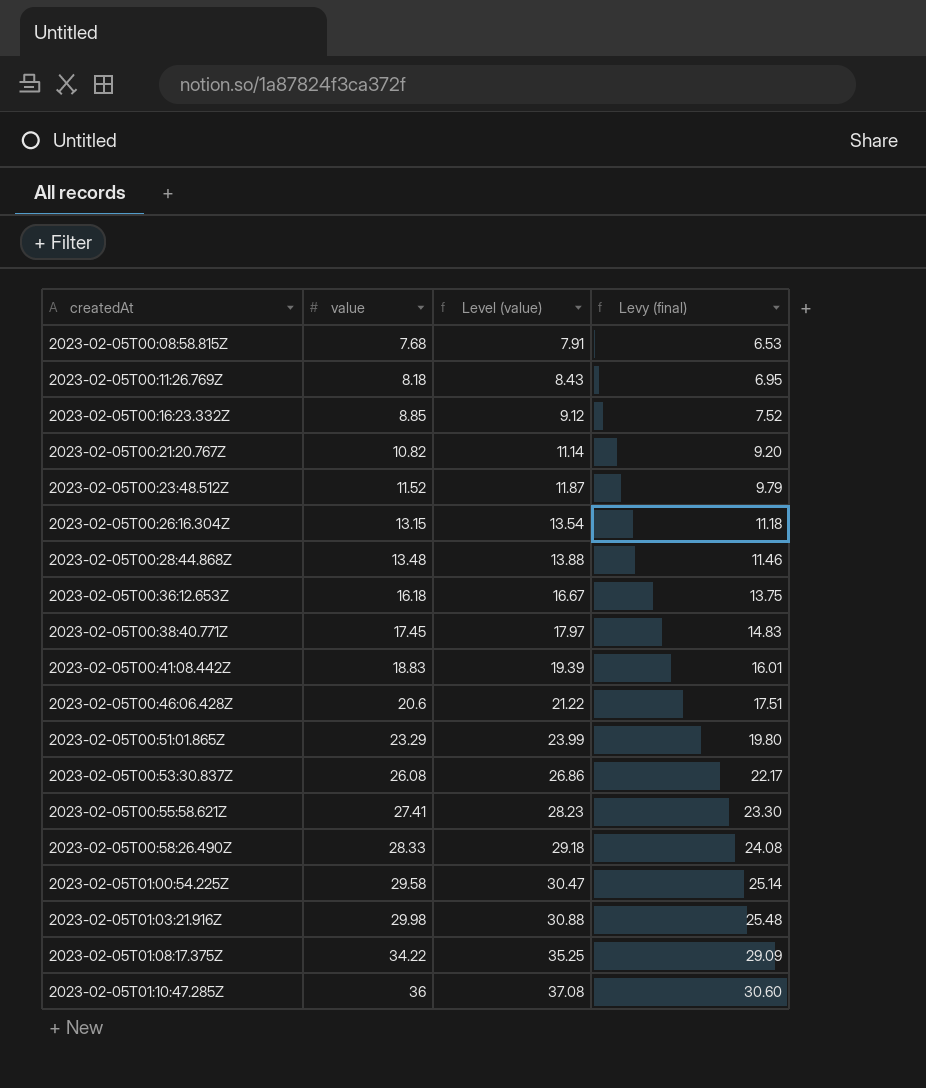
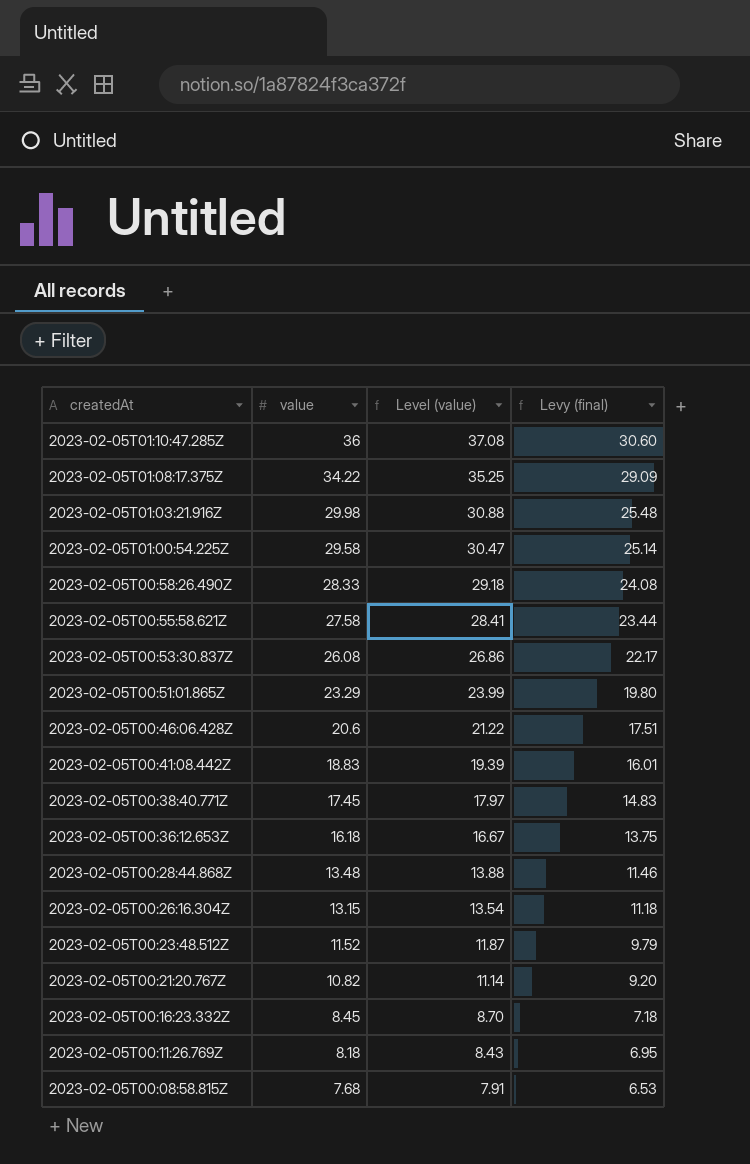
row order: createdAt ascending -> createdAt descending
2023-02-05T00:55:58.621Z | value: 27.41 -> 27.58
2023-02-05T00:55:58.621Z | Level (value): 28.23 -> 28.41
2023-02-05T00:55:58.621Z | Levy (final): 23.30 -> 23.44
2023-02-05T00:16:23.332Z | value: 8.85 -> 8.45
2023-02-05T00:16:23.332Z | Level (value): 9.12 -> 8.70
2023-02-05T00:16:23.332Z | Levy (final): 7.52 -> 7.18

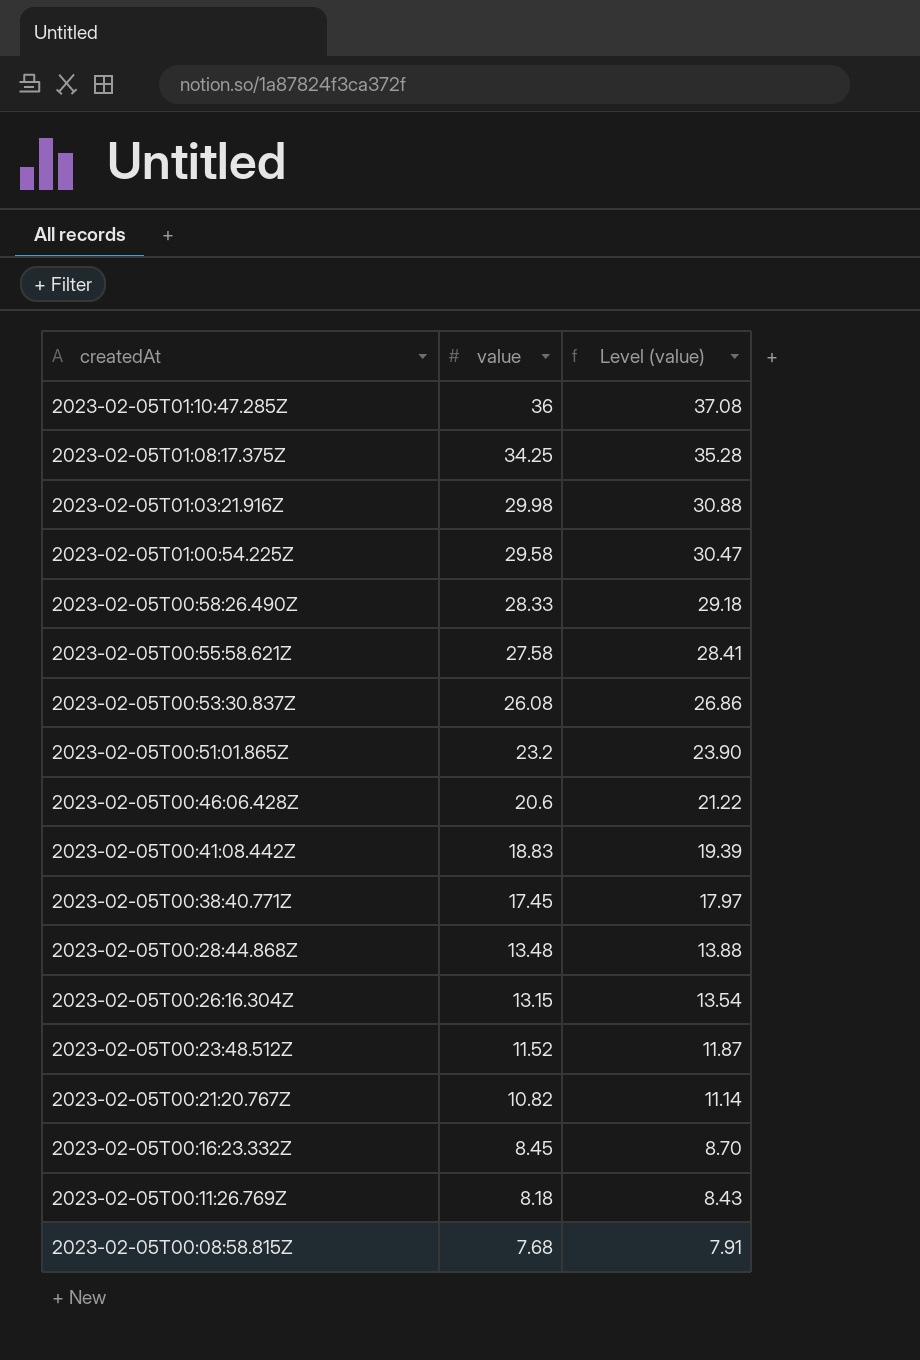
column Levy (final) | formula: [value] * 0.85 -> none
row 2023-02-05T00:36:12.653Z: 16.18 | 16.67 | 13.75 -> none
2023-02-05T01:08:17.375Z | value: 34.22 -> 34.25
2023-02-05T01:08:17.375Z | Level (value): 35.25 -> 35.28
2023-02-05T00:51:01.865Z | value: 23.29 -> 23.2
2023-02-05T00:51:01.865Z | Level (value): 23.99 -> 23.90

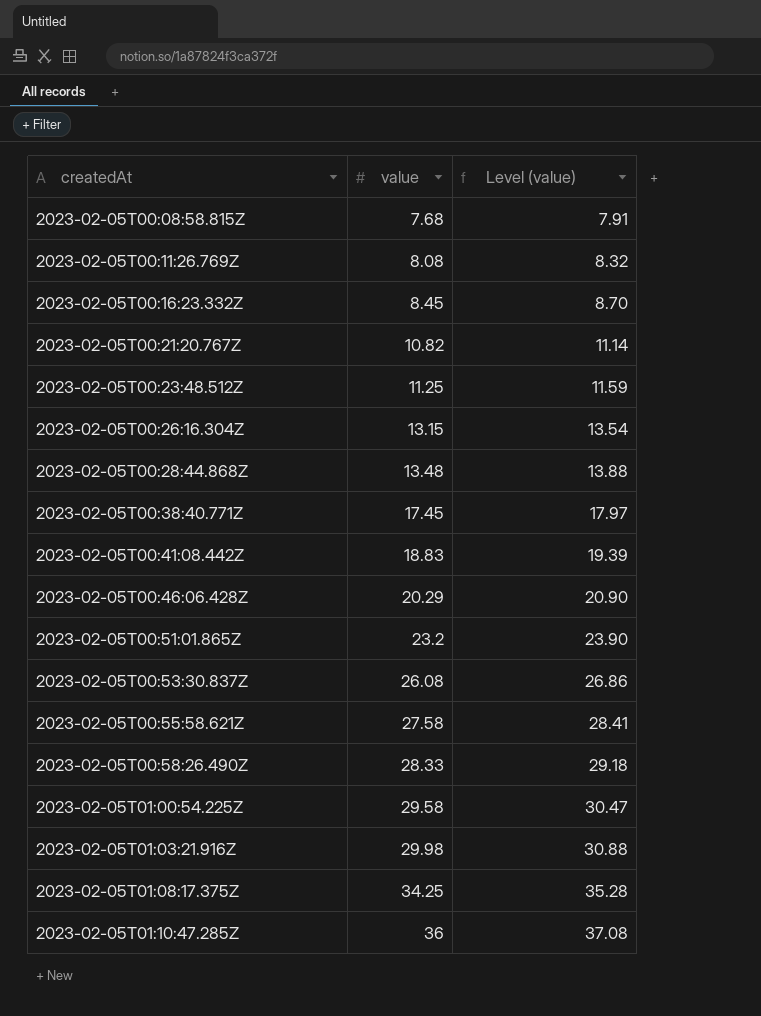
row order: createdAt descending -> createdAt ascending
2023-02-05T00:11:26.769Z | value: 8.18 -> 8.08
2023-02-05T00:11:26.769Z | Level (value): 8.43 -> 8.32
2023-02-05T00:23:48.512Z | value: 11.52 -> 11.25
2023-02-05T00:23:48.512Z | Level (value): 11.87 -> 11.59
2023-02-05T00:46:06.428Z | value: 20.6 -> 20.29
2023-02-05T00:46:06.428Z | Level (value): 21.22 -> 20.90

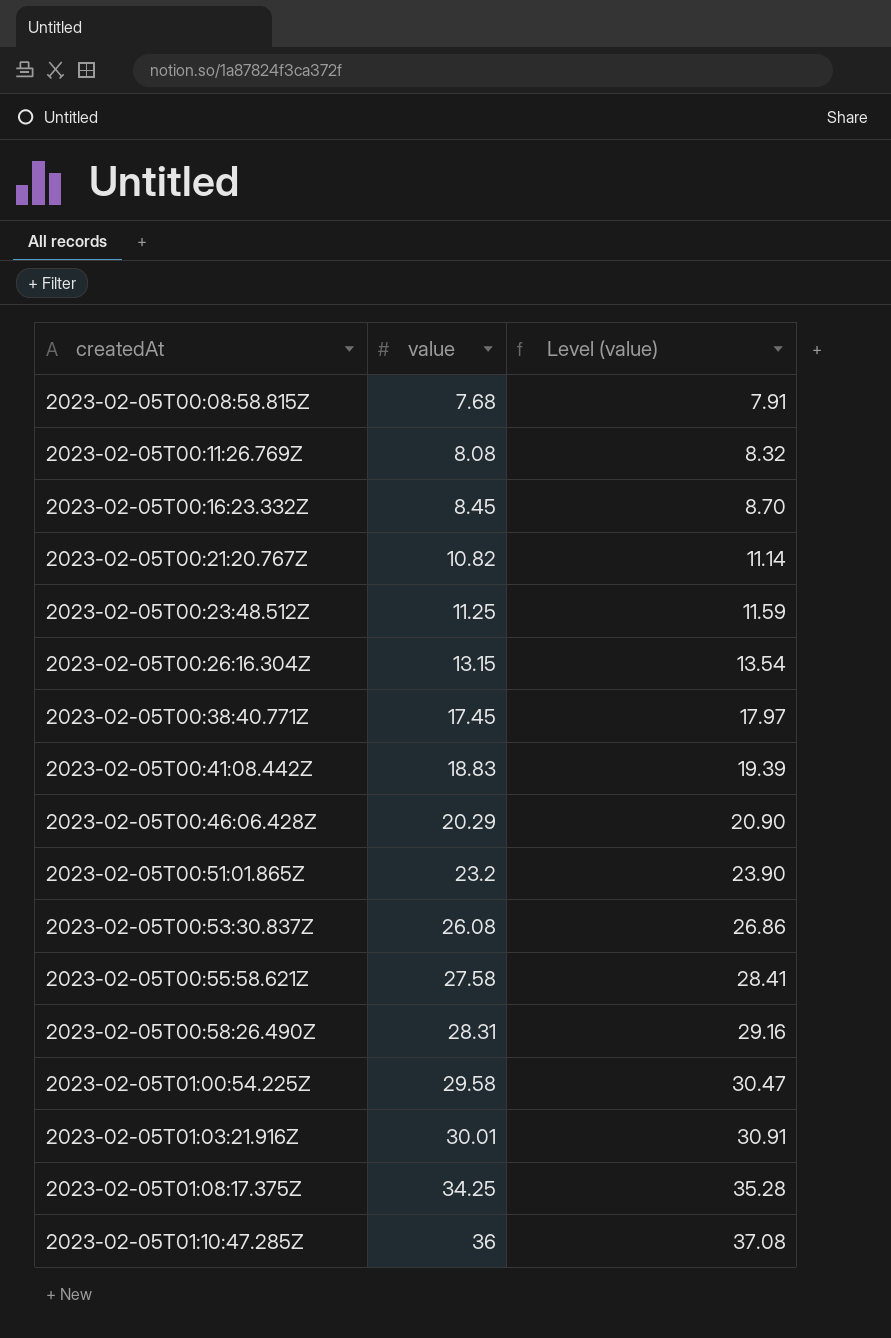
row 2023-02-05T00:28:44.868Z: 13.48 | 13.88 -> none
2023-02-05T00:58:26.490Z | value: 28.33 -> 28.31
2023-02-05T00:58:26.490Z | Level (value): 29.18 -> 29.16
2023-02-05T01:03:21.916Z | value: 29.98 -> 30.01
2023-02-05T01:03:21.916Z | Level (value): 30.88 -> 30.91

